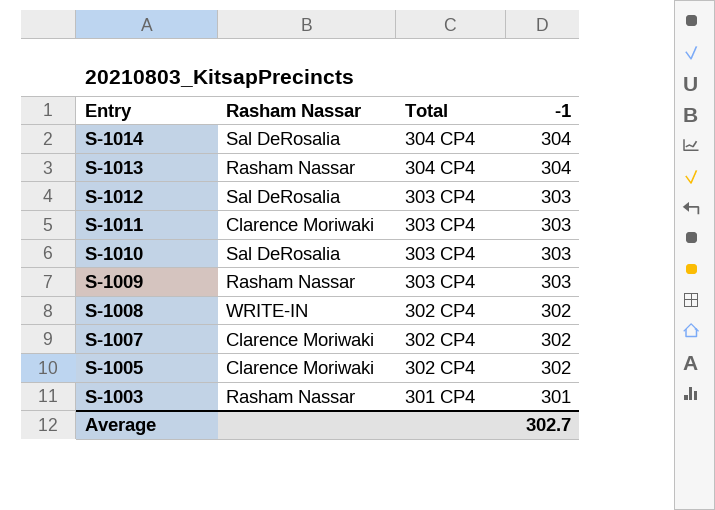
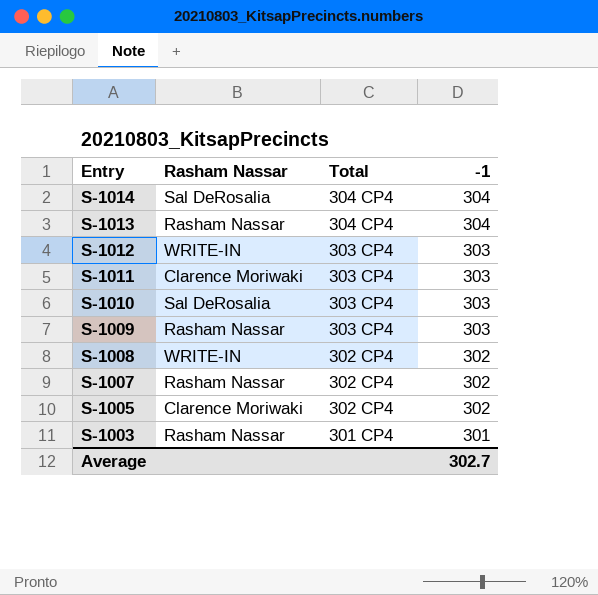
S-1012 | Rasham Nassar: Sal DeRosalia -> WRITE-IN
S-1007 | Rasham Nassar: Clarence Moriwaki -> Rasham Nassar

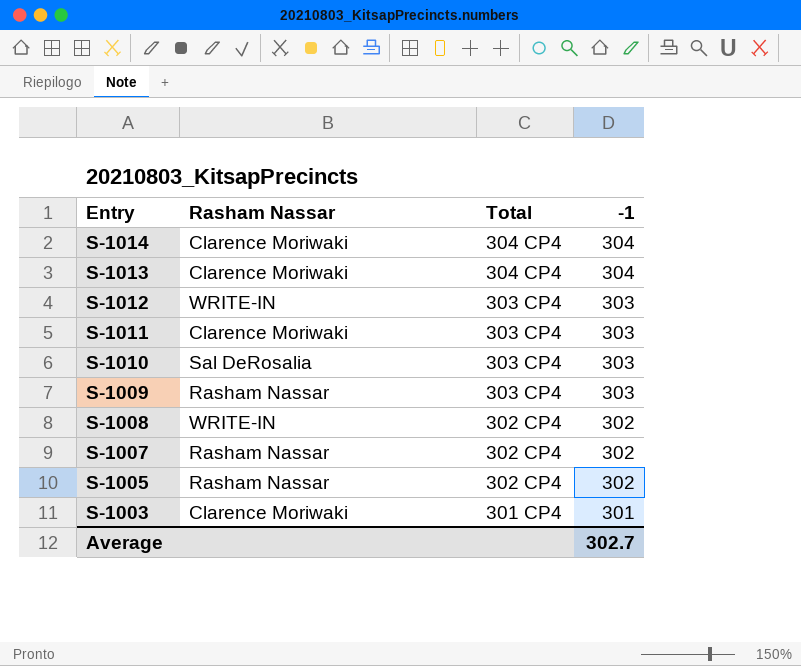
S-1014 | Rasham Nassar: Sal DeRosalia -> Clarence Moriwaki
S-1013 | Rasham Nassar: Rasham Nassar -> Clarence Moriwaki
S-1005 | Rasham Nassar: Clarence Moriwaki -> Rasham Nassar
S-1003 | Rasham Nassar: Rasham Nassar -> Clarence Moriwaki

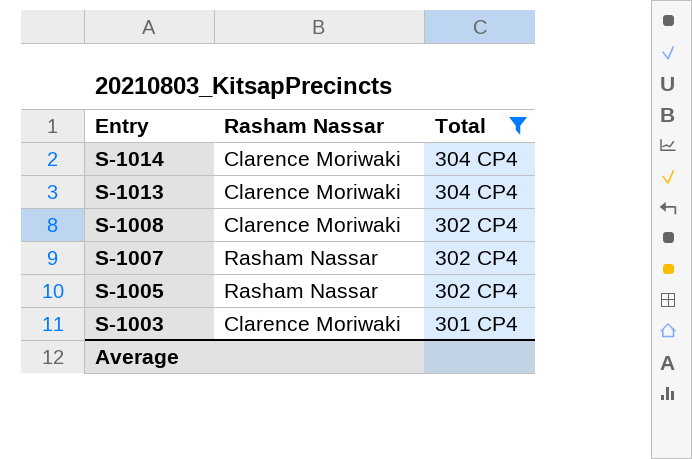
filter: none -> Total != 303 CP4
column -1 | position: 4 -> none
S-1008 | Rasham Nassar: WRITE-IN -> Clarence Moriwaki

